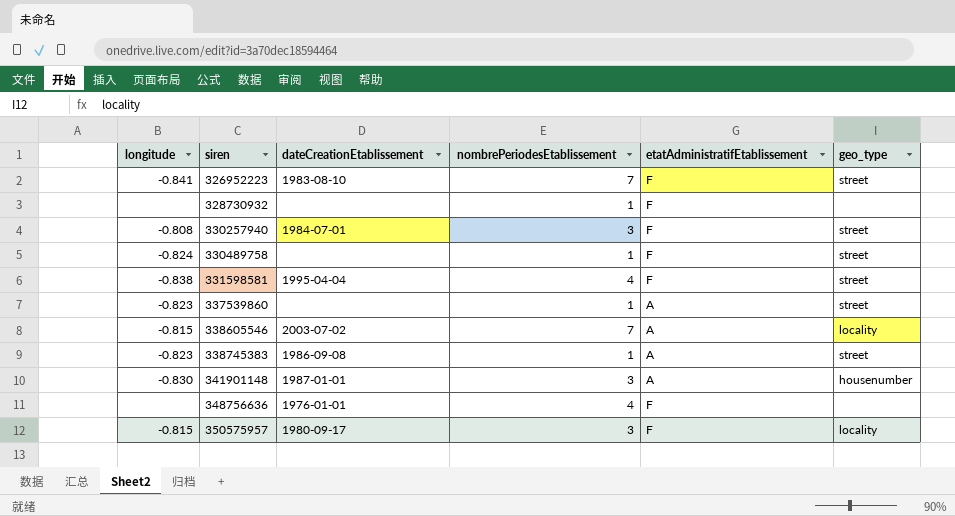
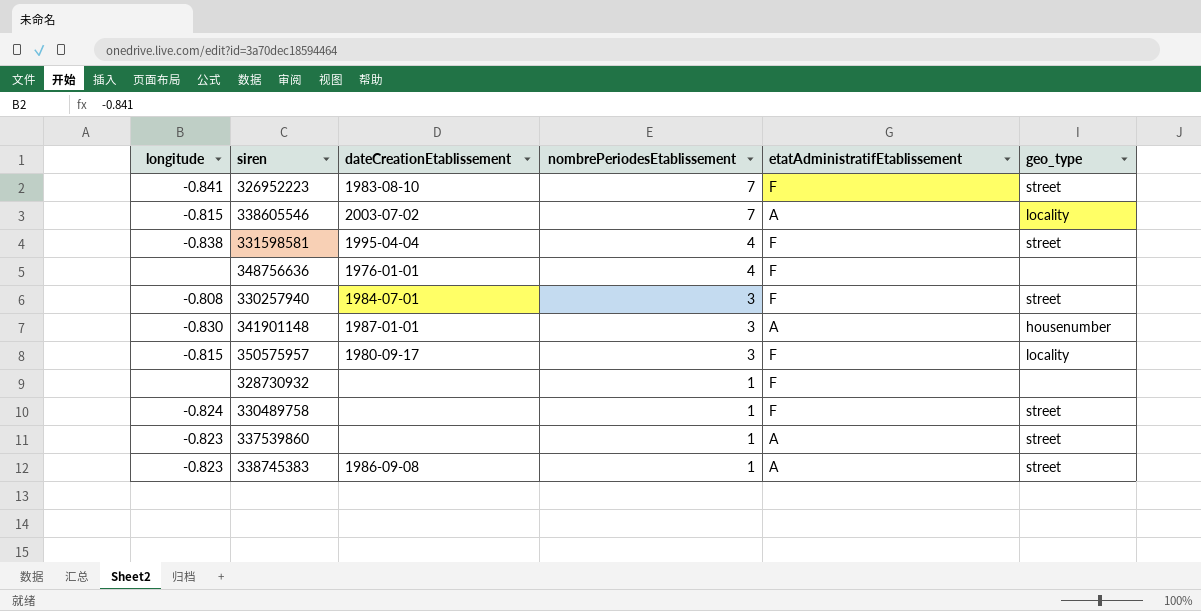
row order: siren ascending -> nombrePeriodesEtablissement descending

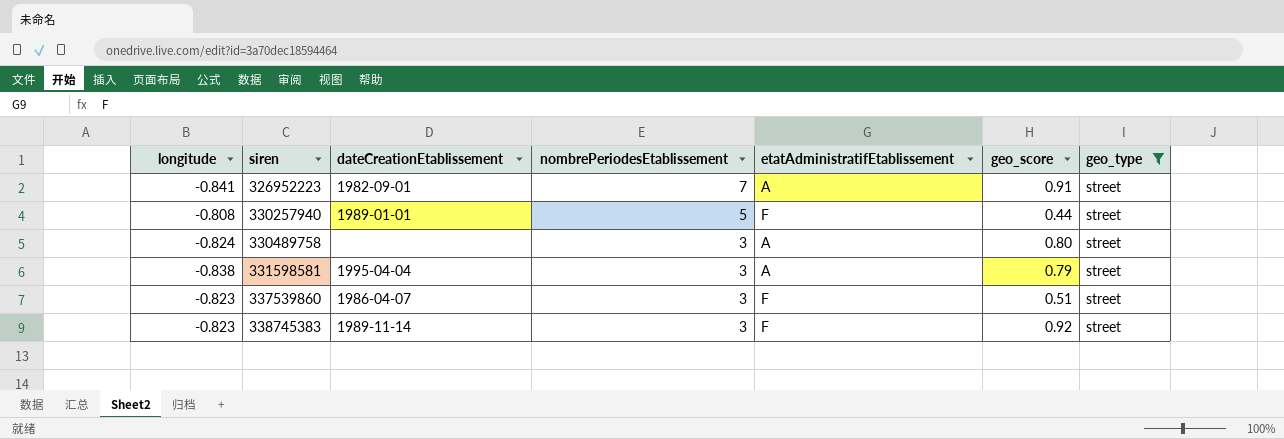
filter: none -> geo_type = street
row order: nombrePeriodesEtablissement descending -> siren ascending
column geo_score | position: none -> 6
326952223 | dateCreationEtablissement: 1983-08-10 -> 1982-09-01
326952223 | etatAdministratifEtablissement: F -> A
330257940 | dateCreationEtablissement: 1984-07-01 -> 1989-01-01
330257940 | nombrePeriodesEtablissement: 3 -> 5
330489758 | nombrePeriodesEtablissement: 1 -> 3
330489758 | etatAdministratifEtablissement: F -> A
331598581 | nombrePeriodesEtablissement: 4 -> 3
331598581 | etatAdministratifEtablissement: F -> A
337539860 | dateCreationEtablissement: none -> 1986-04-07
337539860 | nombrePeriodesEtablissement: 1 -> 3
337539860 | etatAdministratifEtablissement: A -> F
338745383 | dateCreationEtablissement: 1986-09-08 -> 1989-11-14
338745383 | nombrePeriodesEtablissement: 1 -> 3
338745383 | etatAdministratifEtablissement: A -> F

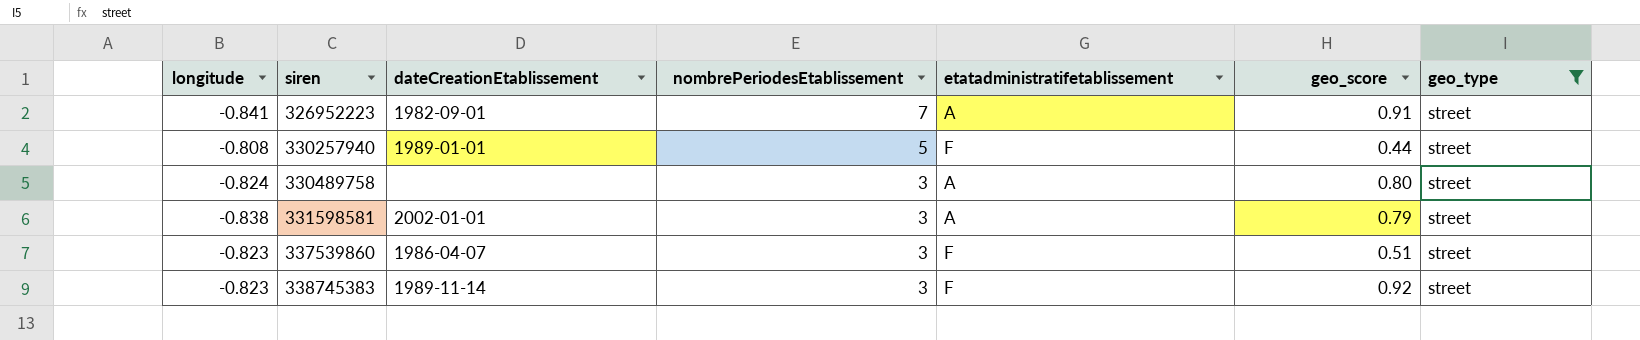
column name: etatAdministratifEtablissement -> etatadministratifetablissement
331598581 | dateCreationEtablissement: 1995-04-04 -> 2002-01-01

